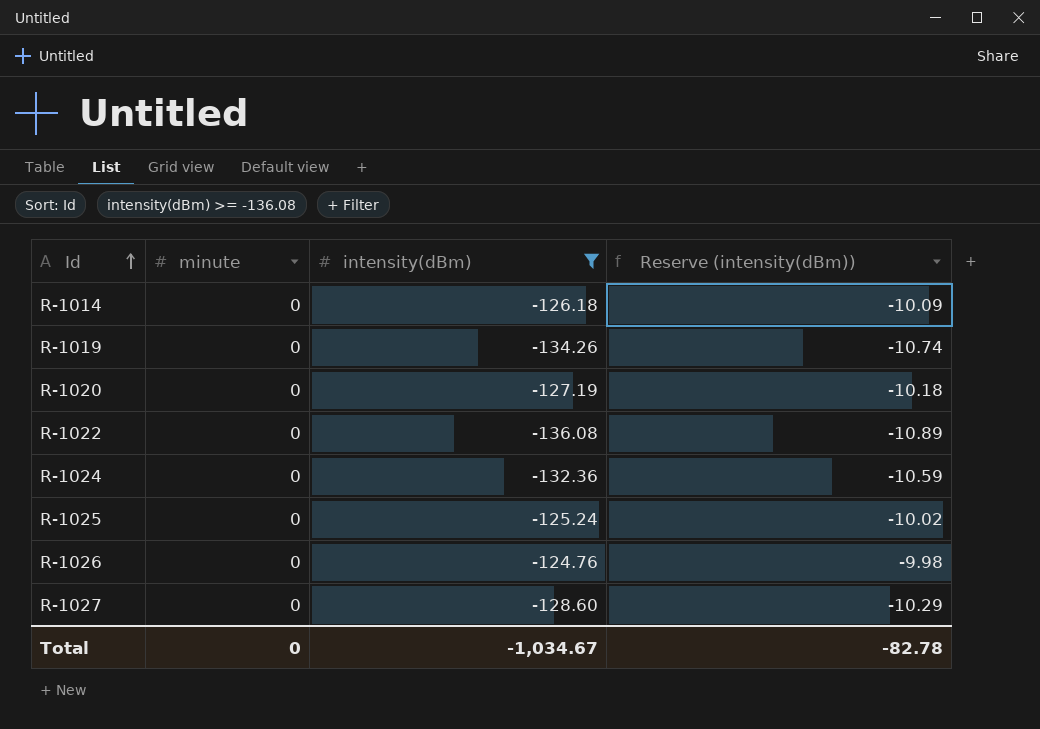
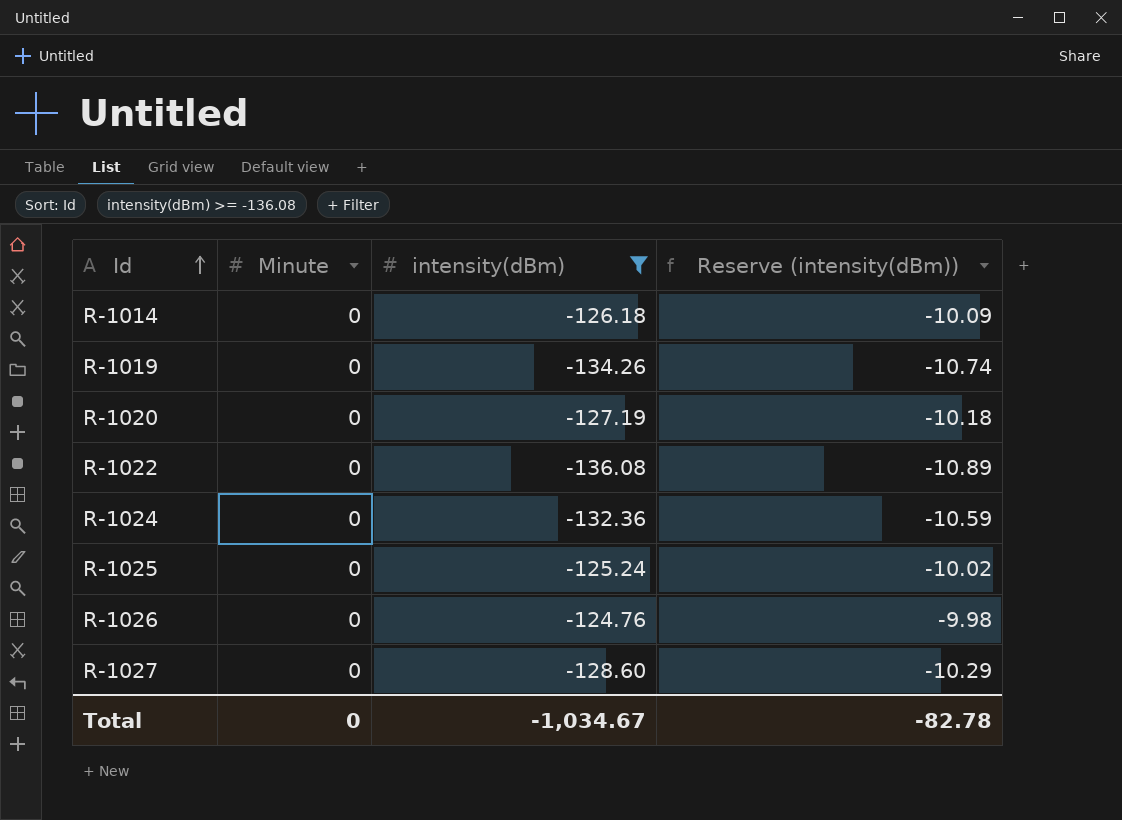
column name: minute -> Minute

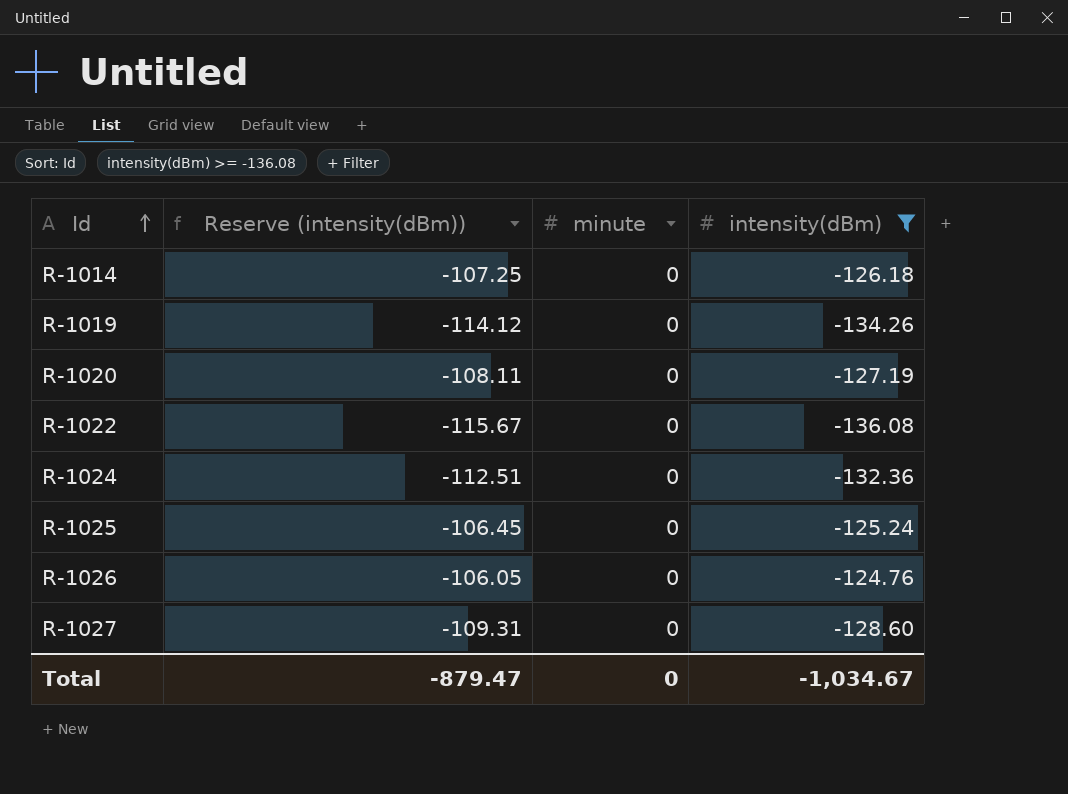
column Reserve (intensity(dBm)) | formula: [intensity(dBm)] * 0.08 -> [intensity(dBm)] * 0.85
column Reserve (intensity(dBm)) | position: 4 -> 2
column name: Minute -> minute
Total | Reserve (intensity(dBm)): -82.78 -> -879.47

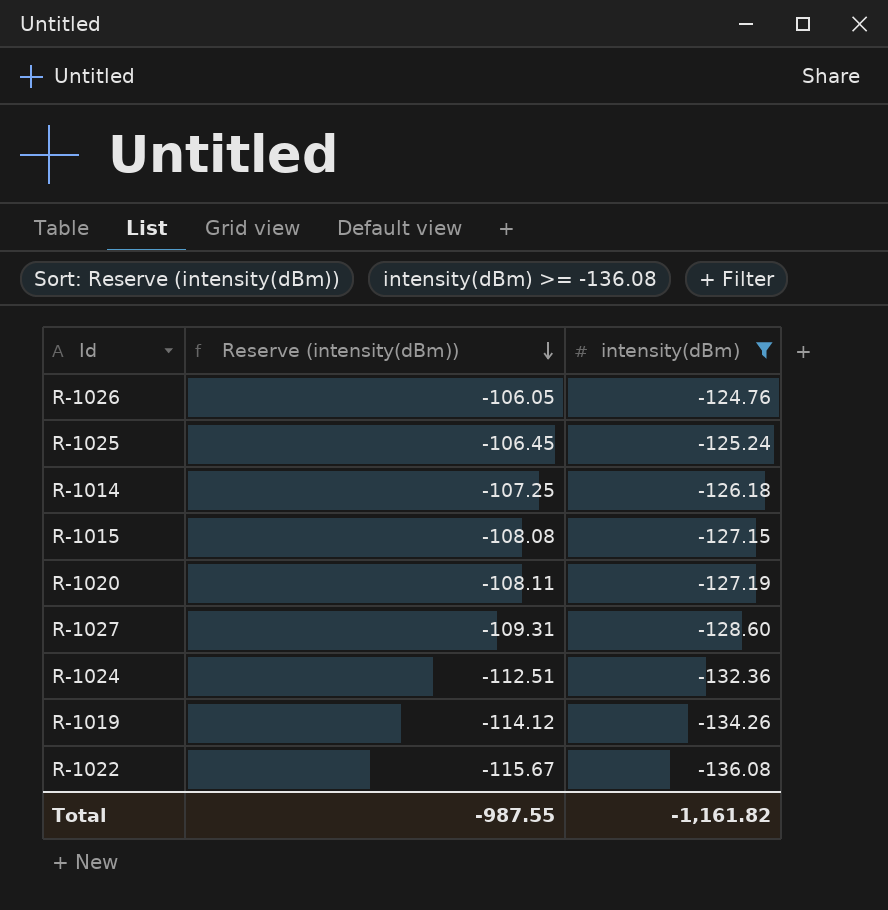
row order: Id ascending -> Reserve (intensity(dBm)) descending
column minute | position: 3 -> none
row R-1015: none -> -108.08 | -127.15
Total | Reserve (intensity(dBm)): -879.47 -> -987.55
Total | intensity(dBm): -1,034.67 -> -1,161.82

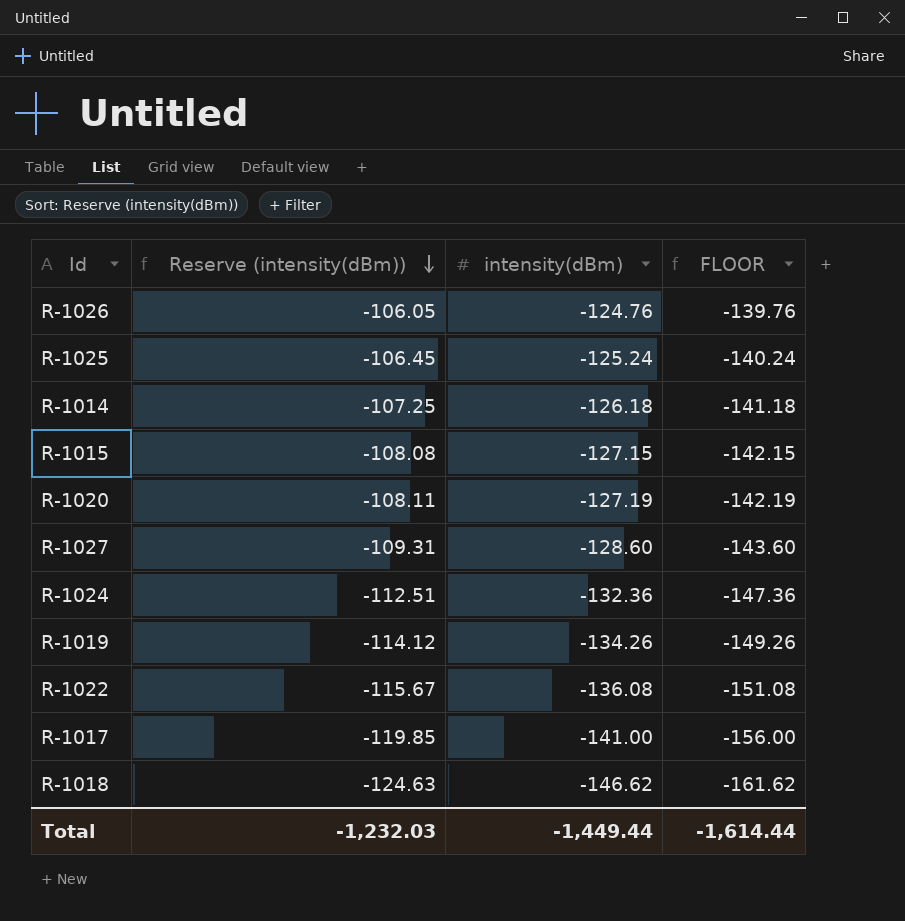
filter: intensity(dBm) >= -136.08 -> none
column FLOOR | formula: none -> [intensity(dBm)] - 15
Total | Reserve (intensity(dBm)): -987.55 -> -1,232.03
Total | intensity(dBm): -1,161.82 -> -1,449.44

